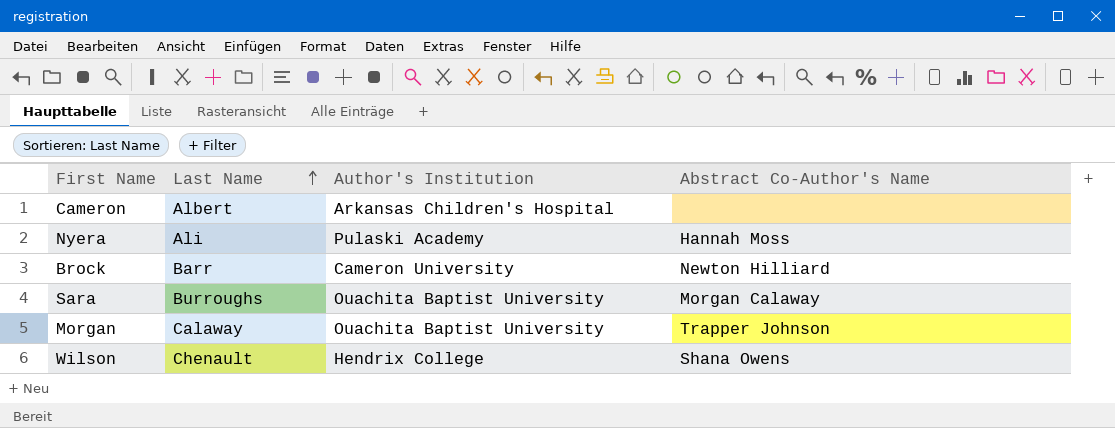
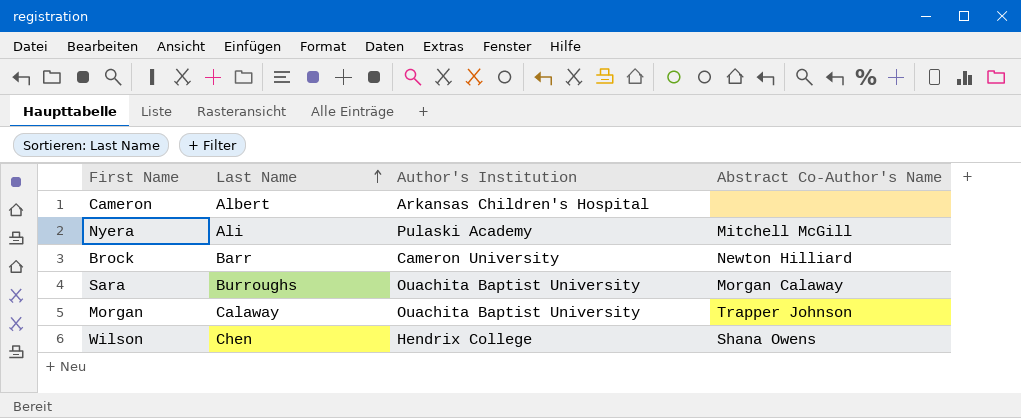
Nyera | Abstract Co-Author's Name: Hannah Moss -> Mitchell McGill
Wilson | Last Name: Chenault -> Chen

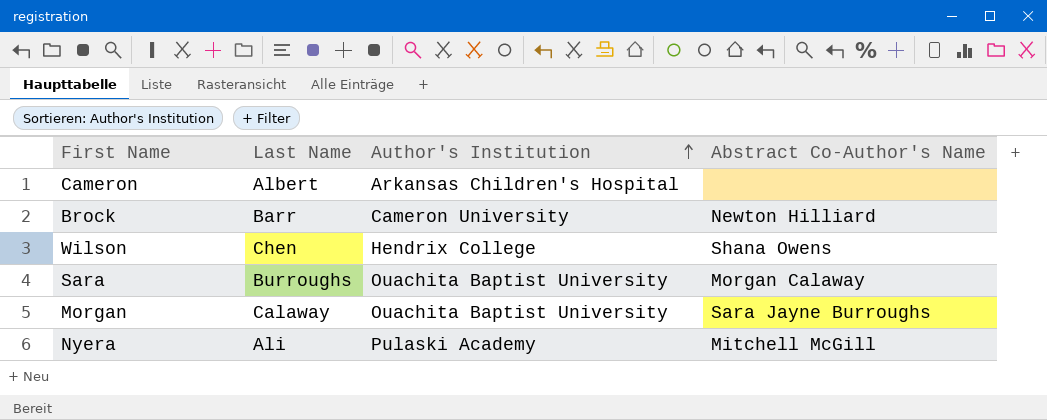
row order: Last Name ascending -> Author's Institution ascending
Morgan | Abstract Co-Author's Name: Trapper Johnson -> Sara Jayne Burroughs

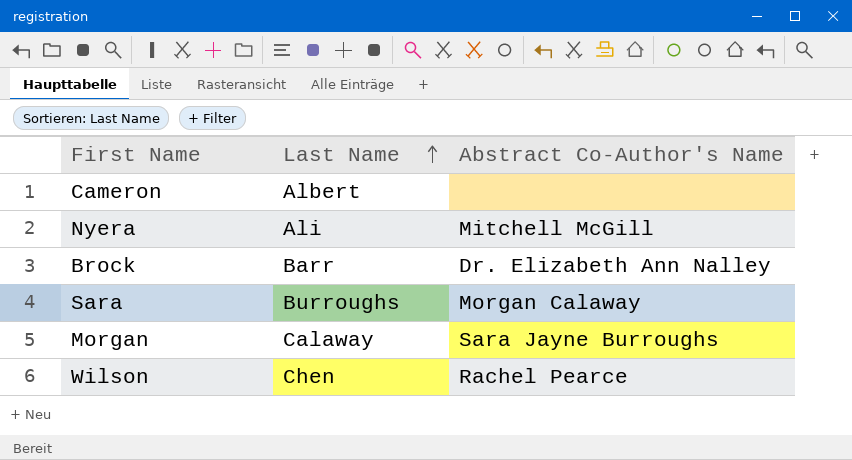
row order: Author's Institution ascending -> Last Name ascending
column Author's Institution | position: 3 -> none
Brock | Abstract Co-Author's Name: Newton Hilliard -> Dr. Elizabeth Ann Nalley
Wilson | Abstract Co-Author's Name: Shana Owens -> Rachel Pearce

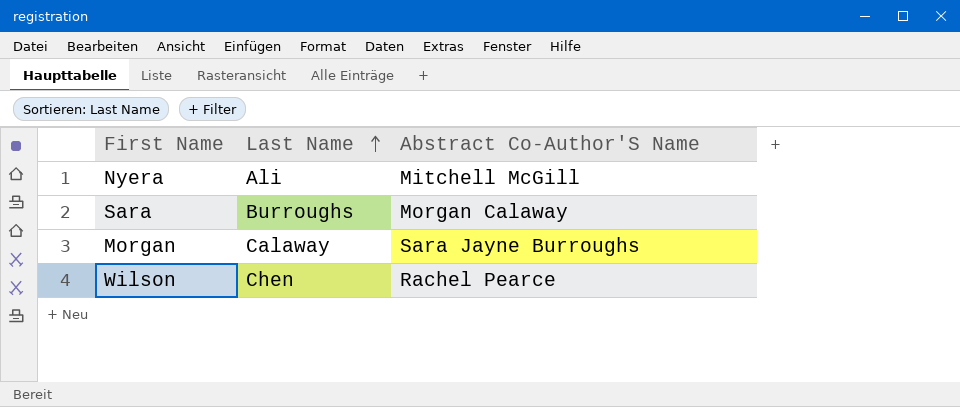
column name: Abstract Co-Author's Name -> Abstract Co-Author'S Name
row Cameron: Albert | none -> none
row Brock: Barr | Dr. Elizabeth Ann Nalley -> none

